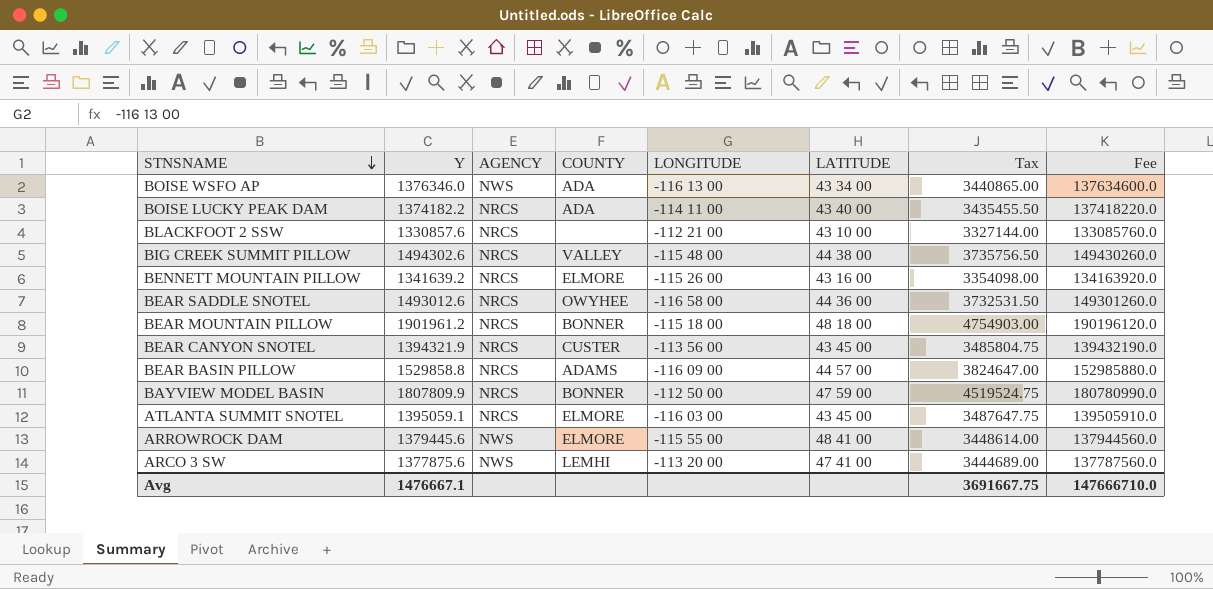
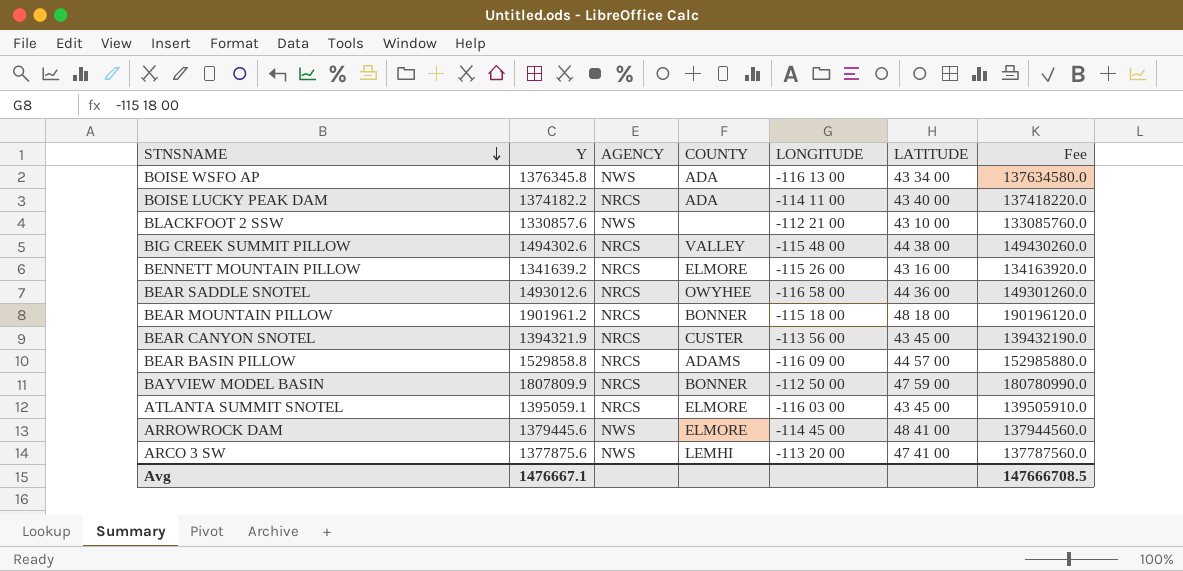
column Tax | formula: [Y] * 2.5 -> none
BOISE WSFO AP | Y: 1376346.0 -> 1376345.8
BOISE WSFO AP | Fee: 137634600.0 -> 137634580.0
BLACKFOOT 2 SSW | AGENCY: NRCS -> NWS
ARROWROCK DAM | LONGITUDE: -115 55 00 -> -114 45 00
Avg | Fee: 147666710.0 -> 147666708.5

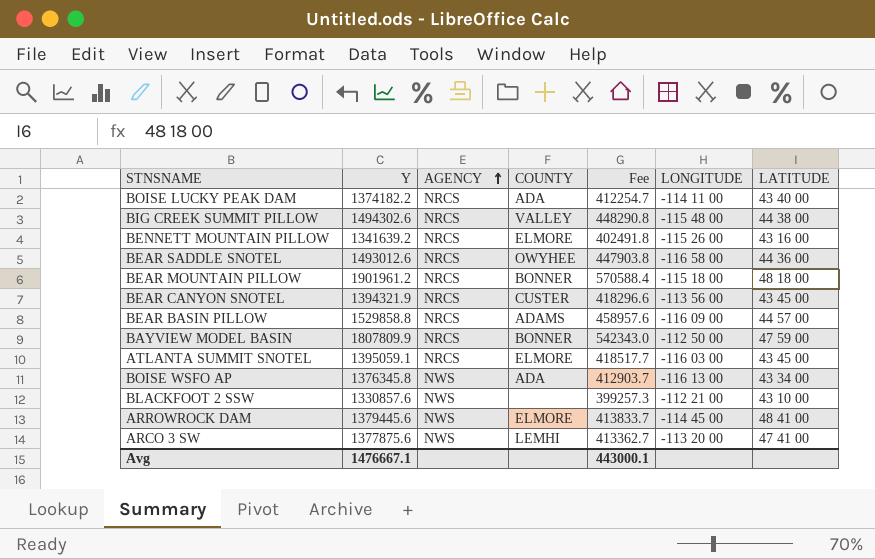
row order: STNSNAME descending -> AGENCY ascending
column Fee | formula: [Y] * 100 -> [Y] * 0.3
column Fee | position: 7 -> 5
Avg | Fee: 147666708.5 -> 443000.1

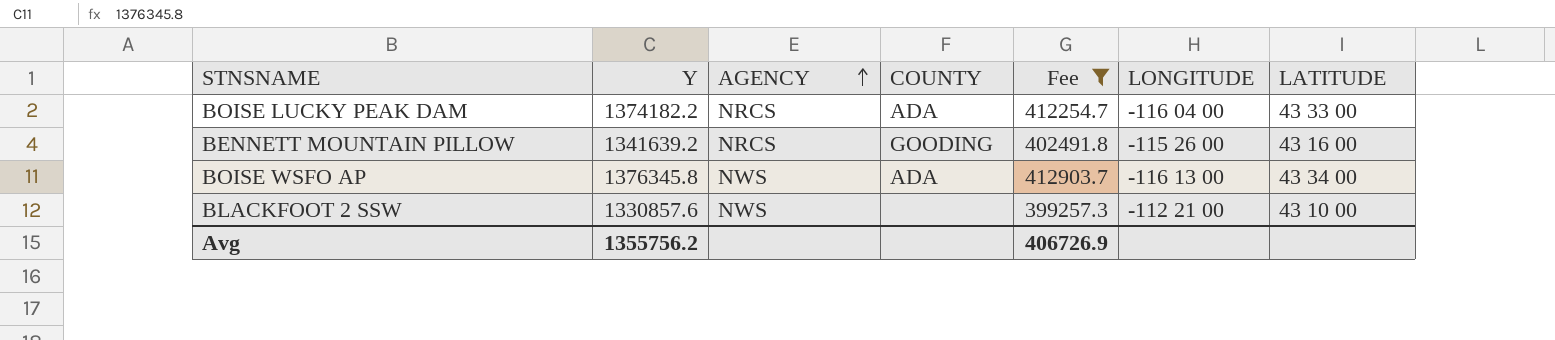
filter: none -> Fee <= 412903.7
BOISE LUCKY PEAK DAM | LONGITUDE: -114 11 00 -> -116 04 00
BOISE LUCKY PEAK DAM | LATITUDE: 43 40 00 -> 43 33 00
BENNETT MOUNTAIN PILLOW | COUNTY: ELMORE -> GOODING
Avg | Y: 1476667.1 -> 1355756.2
Avg | Fee: 443000.1 -> 406726.9

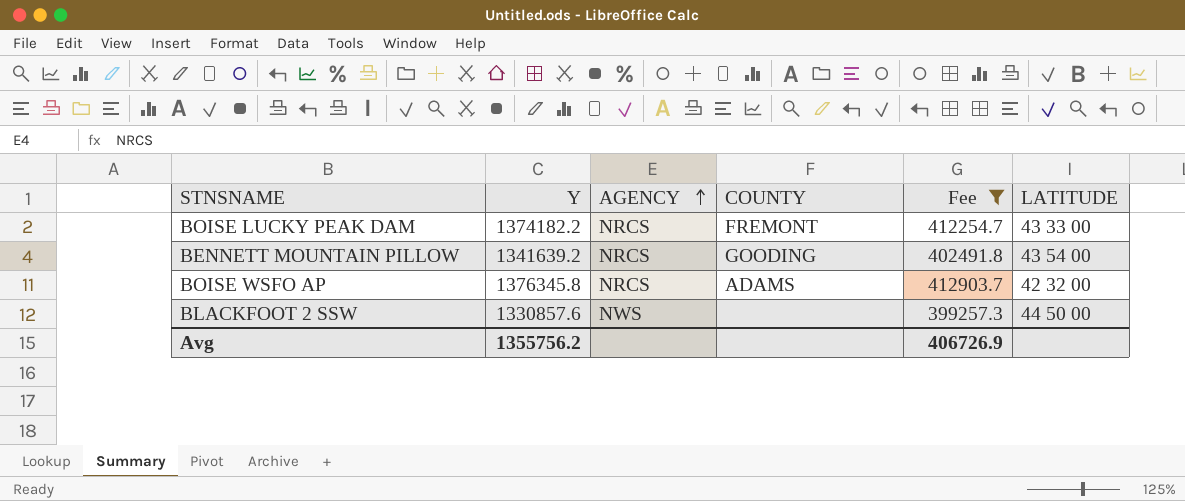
column LONGITUDE | position: 6 -> none
BOISE LUCKY PEAK DAM | COUNTY: ADA -> FREMONT
BENNETT MOUNTAIN PILLOW | LATITUDE: 43 16 00 -> 43 54 00
BOISE WSFO AP | AGENCY: NWS -> NRCS
BOISE WSFO AP | COUNTY: ADA -> ADAMS
BOISE WSFO AP | LATITUDE: 43 34 00 -> 42 32 00
BLACKFOOT 2 SSW | LATITUDE: 43 10 00 -> 44 50 00

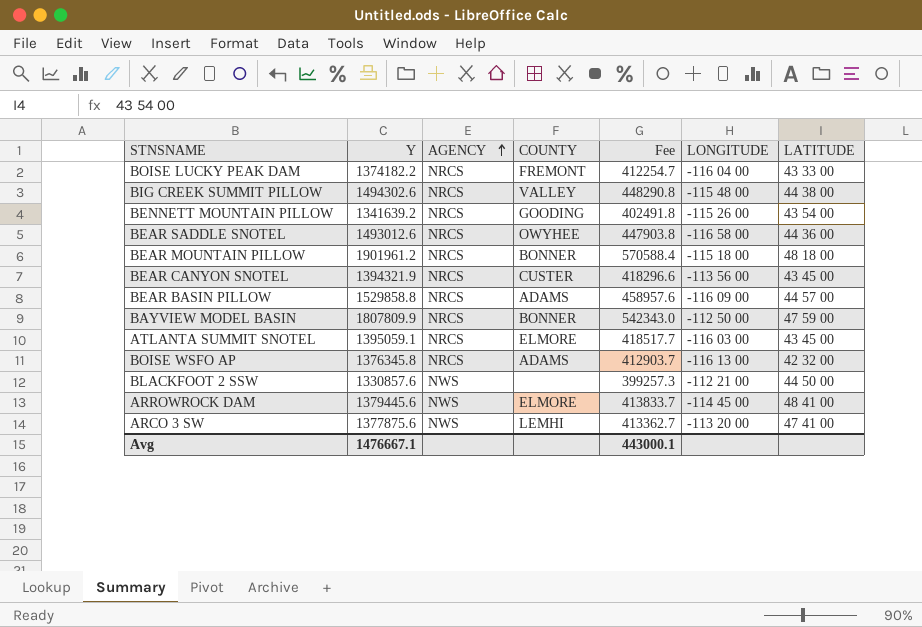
filter: Fee <= 412903.7 -> none
column LONGITUDE | position: none -> 6
Avg | Y: 1355756.2 -> 1476667.1
Avg | Fee: 406726.9 -> 443000.1

